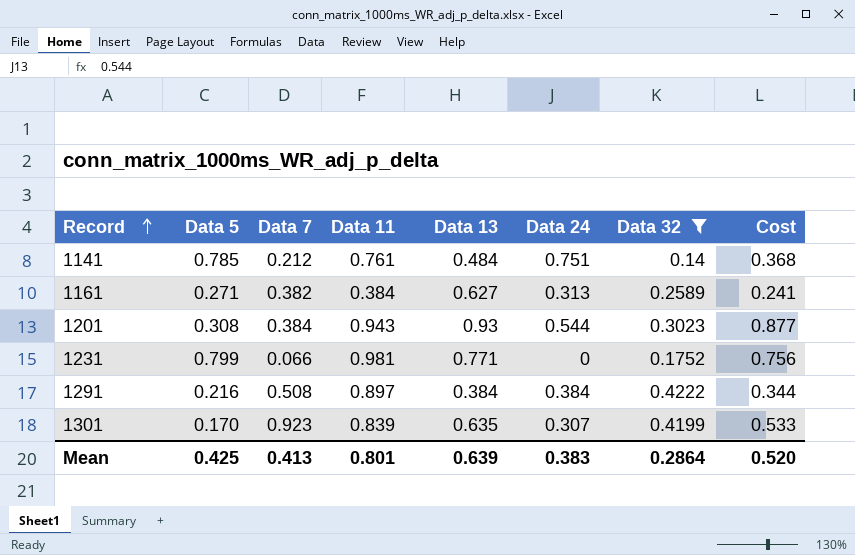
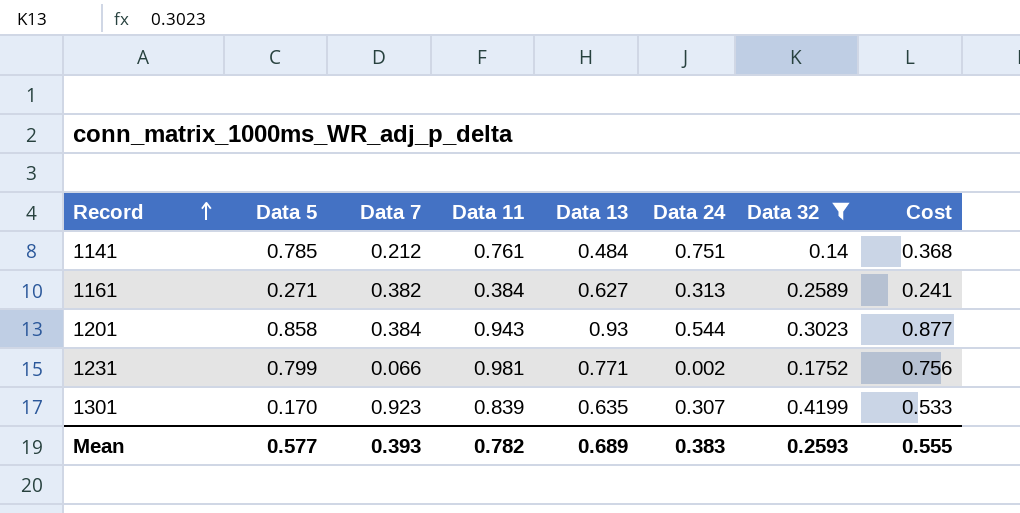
row 1291: 0.216 | 0.508 | 0.897 | 0.384 | 0.384 | 0.4222 | 0.344 -> none
1201 | Data 5: 0.308 -> 0.858
1231 | Data 24: 0 -> 0.002
Mean | Data 5: 0.425 -> 0.577
Mean | Data 7: 0.413 -> 0.393
Mean | Data 11: 0.801 -> 0.782
Mean | Data 13: 0.639 -> 0.689
Mean | Data 32: 0.2864 -> 0.2593
Mean | Cost: 0.520 -> 0.555

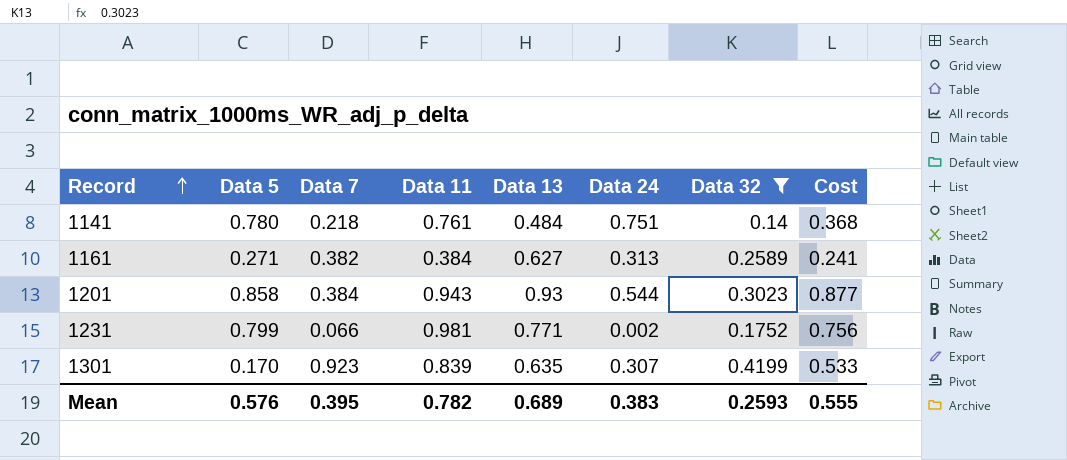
1141 | Data 5: 0.785 -> 0.780
1141 | Data 7: 0.212 -> 0.218
Mean | Data 5: 0.577 -> 0.576
Mean | Data 7: 0.393 -> 0.395

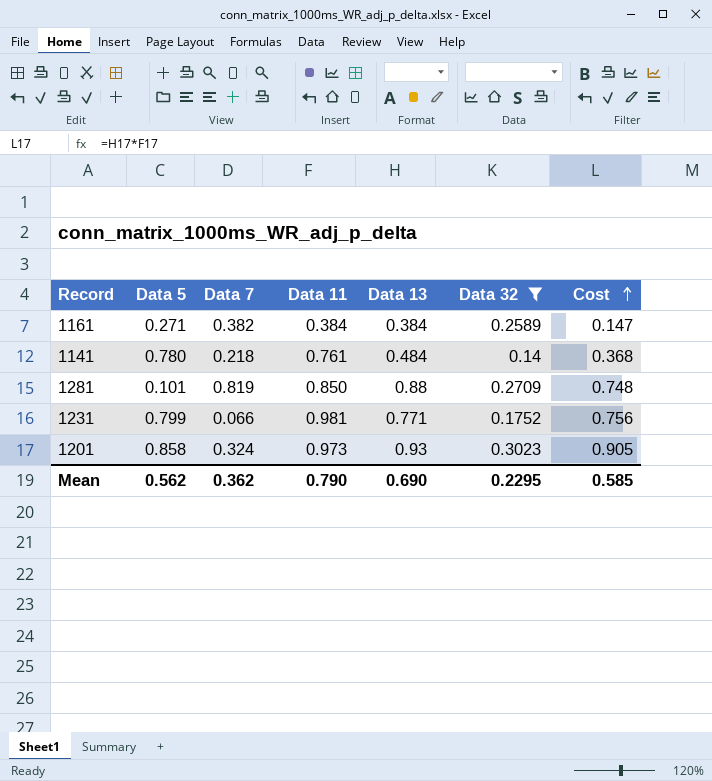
row order: Record ascending -> Cost ascending
column Data 24 | position: 6 -> none
row 1301: 0.170 | 0.923 | 0.839 | 0.635 | 0.307 | 0.4199 | 0.533 -> none
1161 | Data 13: 0.627 -> 0.384
1161 | Cost: 0.241 -> 0.147
row 1281: none -> 0.101 | 0.819 | 0.850 | 0.88 | 0.2709 | 0.748
1201 | Data 7: 0.384 -> 0.324
1201 | Data 11: 0.943 -> 0.973
1201 | Cost: 0.877 -> 0.905
Mean | Data 5: 0.576 -> 0.562
Mean | Data 7: 0.395 -> 0.362
Mean | Data 11: 0.782 -> 0.790
Mean | Data 13: 0.689 -> 0.690
Mean | Data 32: 0.2593 -> 0.2295
Mean | Cost: 0.555 -> 0.585

